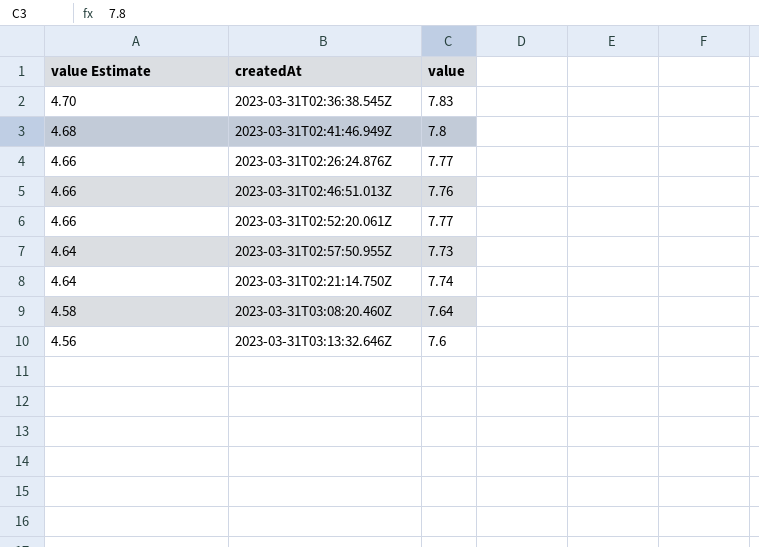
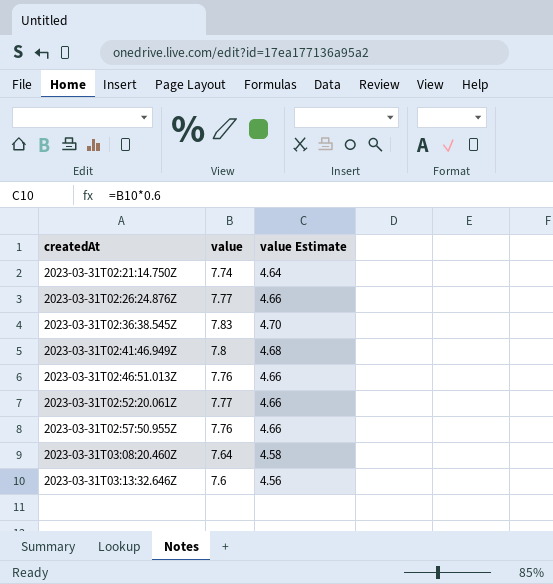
row order: value Estimate descending -> createdAt ascending
column value Estimate | position: 1 -> 3
2023-03-31T02:57:50.955Z | value: 7.73 -> 7.76
2023-03-31T02:57:50.955Z | value Estimate: 4.64 -> 4.66

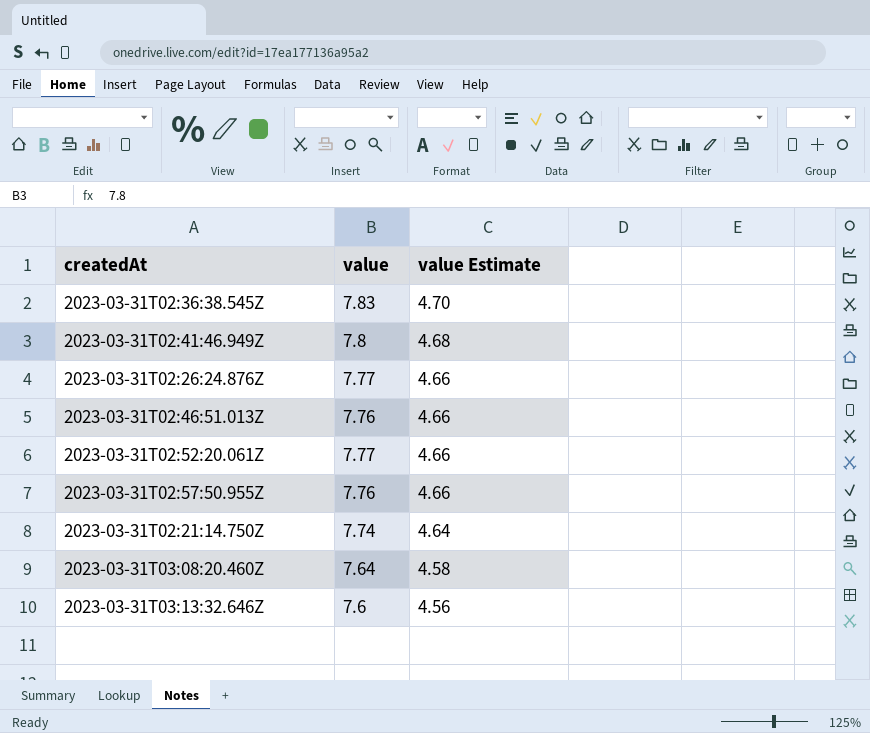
row order: createdAt ascending -> value Estimate descending

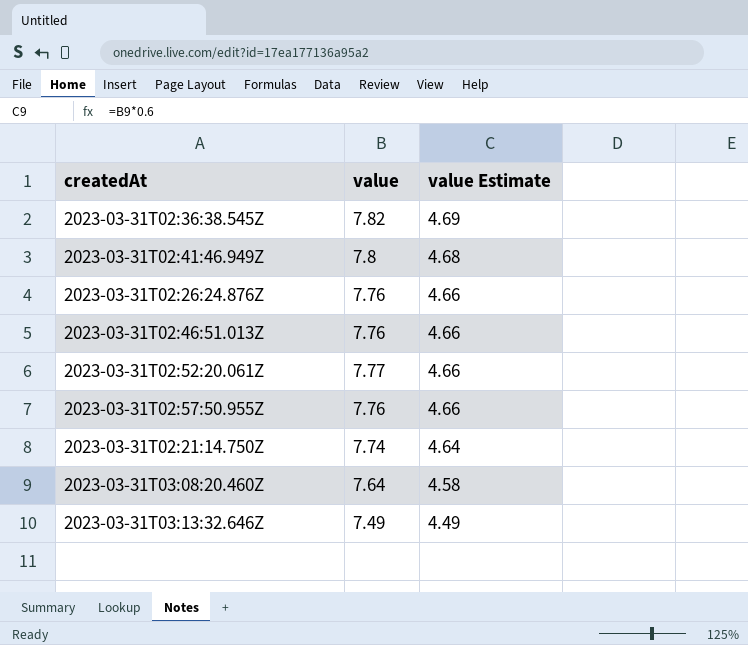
2023-03-31T02:36:38.545Z | value: 7.83 -> 7.82
2023-03-31T02:36:38.545Z | value Estimate: 4.70 -> 4.69
2023-03-31T02:26:24.876Z | value: 7.77 -> 7.76
2023-03-31T03:13:32.646Z | value: 7.6 -> 7.49
2023-03-31T03:13:32.646Z | value Estimate: 4.56 -> 4.49

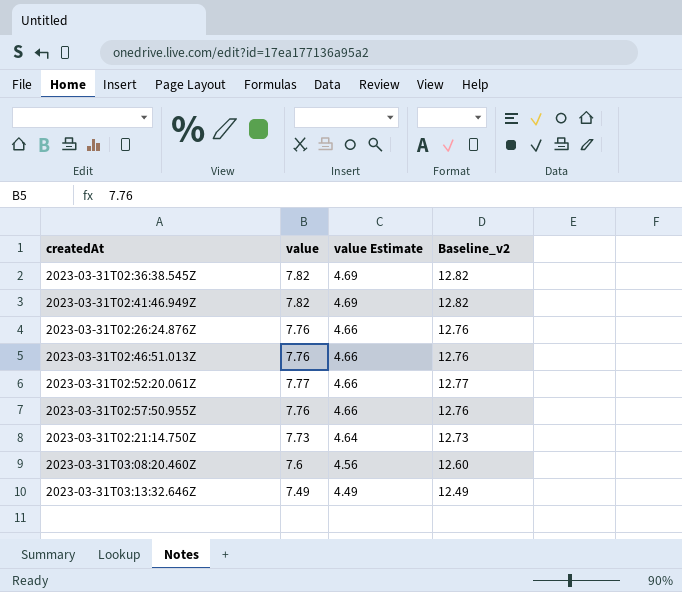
column Baseline_v2 | formula: none -> [value] + 5
2023-03-31T02:41:46.949Z | value: 7.8 -> 7.82
2023-03-31T02:41:46.949Z | value Estimate: 4.68 -> 4.69
2023-03-31T02:21:14.750Z | value: 7.74 -> 7.73
2023-03-31T03:08:20.460Z | value: 7.64 -> 7.6
2023-03-31T03:08:20.460Z | value Estimate: 4.58 -> 4.56

